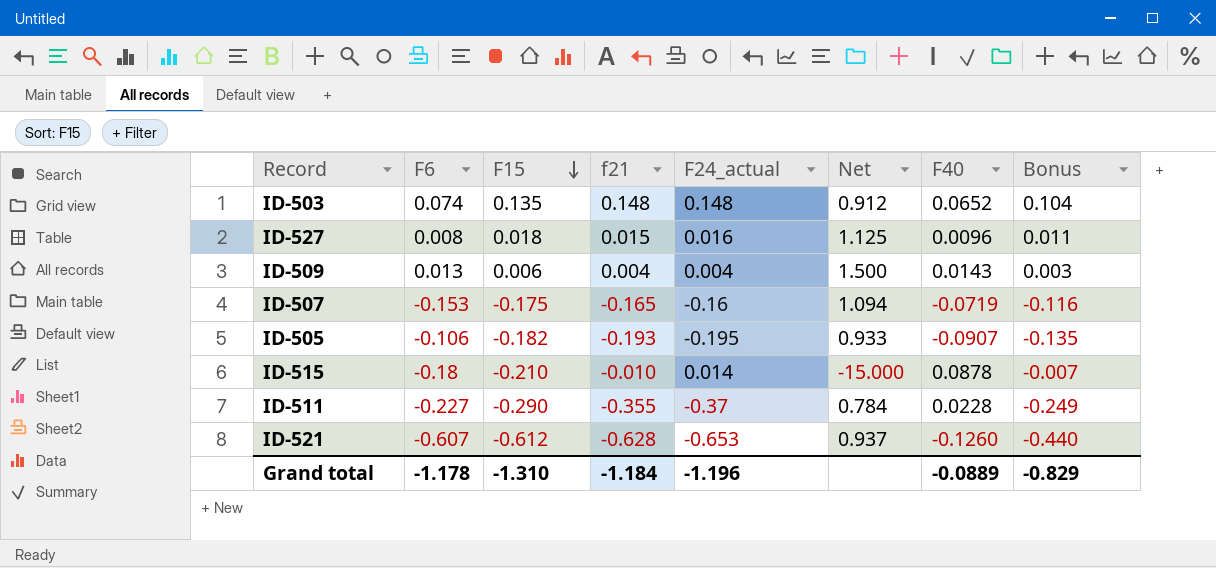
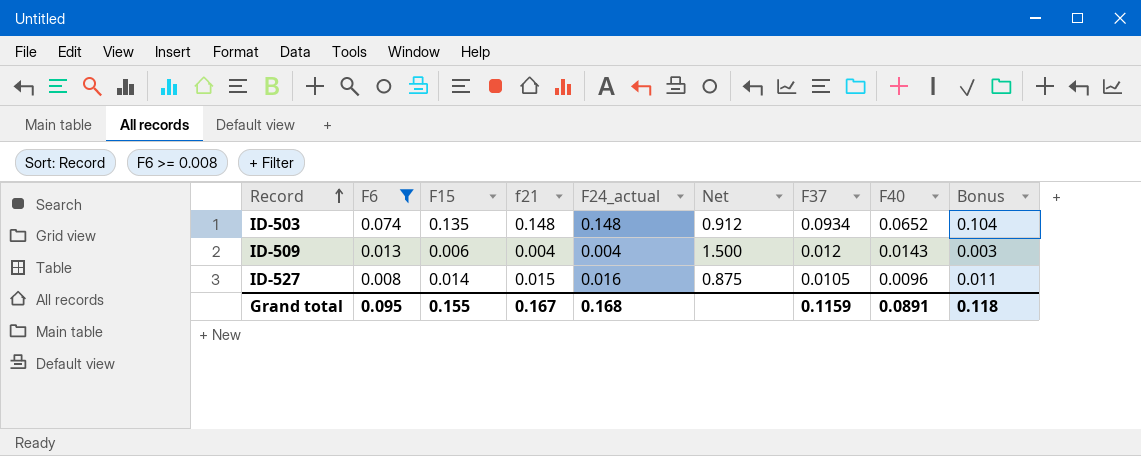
filter: none -> F6 >= 0.008
row order: F15 descending -> Record ascending
column F37 | position: none -> 7
ID-527 | F15: 0.018 -> 0.014
ID-527 | Net: 1.125 -> 0.875
Grand total | F6: -1.178 -> 0.095
Grand total | F15: -1.310 -> 0.155
Grand total | f21: -1.184 -> 0.167
Grand total | F24_actual: -1.196 -> 0.168
Grand total | F40: -0.0889 -> 0.0891
Grand total | Bonus: -0.829 -> 0.118

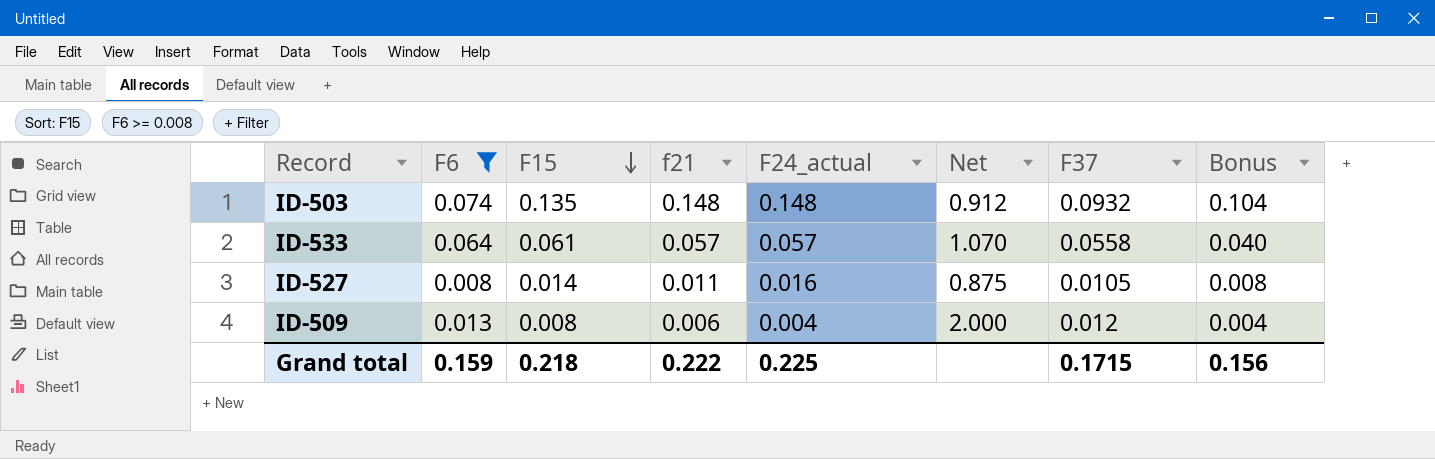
row order: Record ascending -> F15 descending
column F40 | position: 8 -> none
ID-503 | F37: 0.0934 -> 0.0932
row ID-533: none -> 0.064 | 0.061 | 0.057 | 0.057 | 1.070 | 0.0558 | 0.040
ID-527 | f21: 0.015 -> 0.011
ID-527 | Bonus: 0.011 -> 0.008
ID-509 | F15: 0.006 -> 0.008
ID-509 | f21: 0.004 -> 0.006
ID-509 | Net: 1.500 -> 2.000
ID-509 | Bonus: 0.003 -> 0.004
Grand total | F6: 0.095 -> 0.159
Grand total | F15: 0.155 -> 0.218
Grand total | f21: 0.167 -> 0.222
Grand total | F24_actual: 0.168 -> 0.225
Grand total | F37: 0.1159 -> 0.1715
Grand total | Bonus: 0.118 -> 0.156

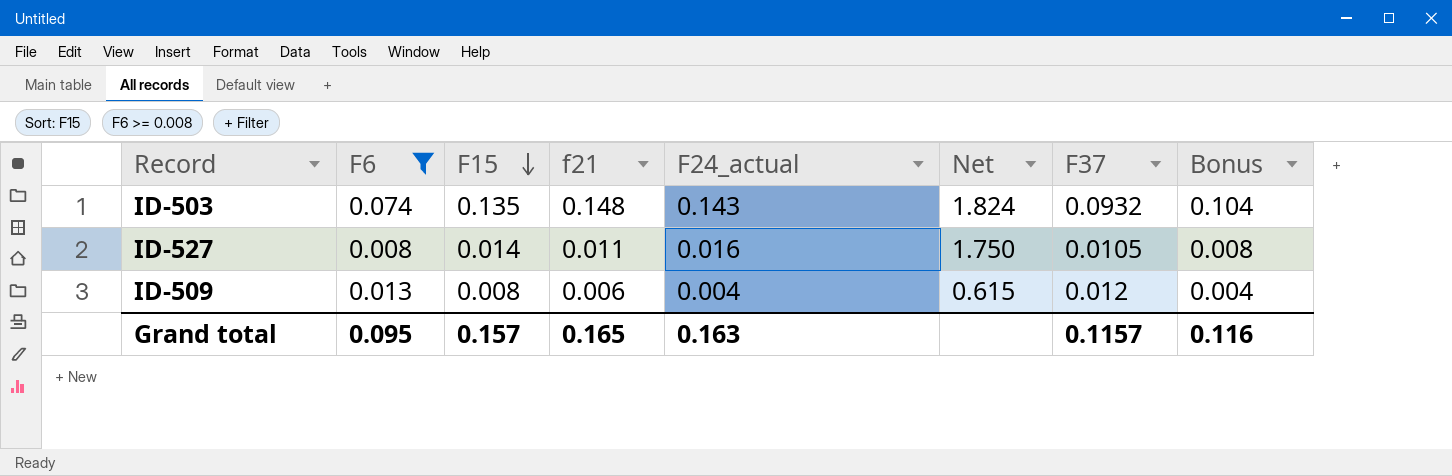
column Net | formula: [F15] / [F24_actual] -> [F15] / [F6]
row ID-533: 0.064 | 0.061 | 0.057 | 0.057 | 1.070 | 0.0558 | 0.040 -> none
ID-503 | F24_actual: 0.148 -> 0.143
Grand total | F6: 0.159 -> 0.095
Grand total | F15: 0.218 -> 0.157
Grand total | f21: 0.222 -> 0.165
Grand total | F24_actual: 0.225 -> 0.163
Grand total | F37: 0.1715 -> 0.1157
Grand total | Bonus: 0.156 -> 0.116

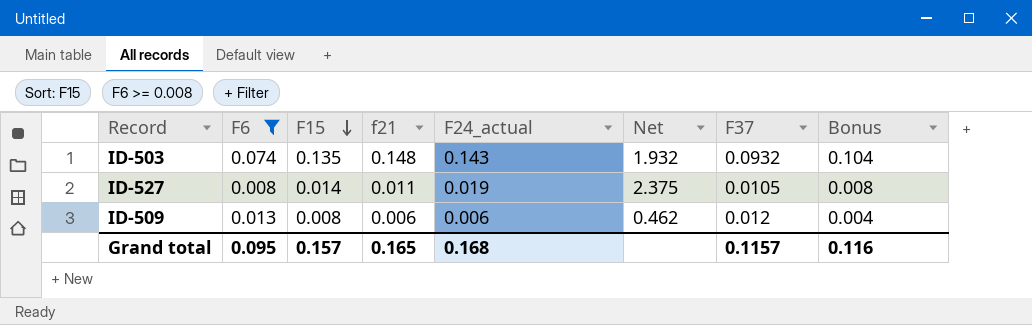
column Net | formula: [F15] / [F6] -> [F24_actual] / [F6]
ID-527 | F24_actual: 0.016 -> 0.019
ID-509 | F24_actual: 0.004 -> 0.006
Grand total | F24_actual: 0.163 -> 0.168

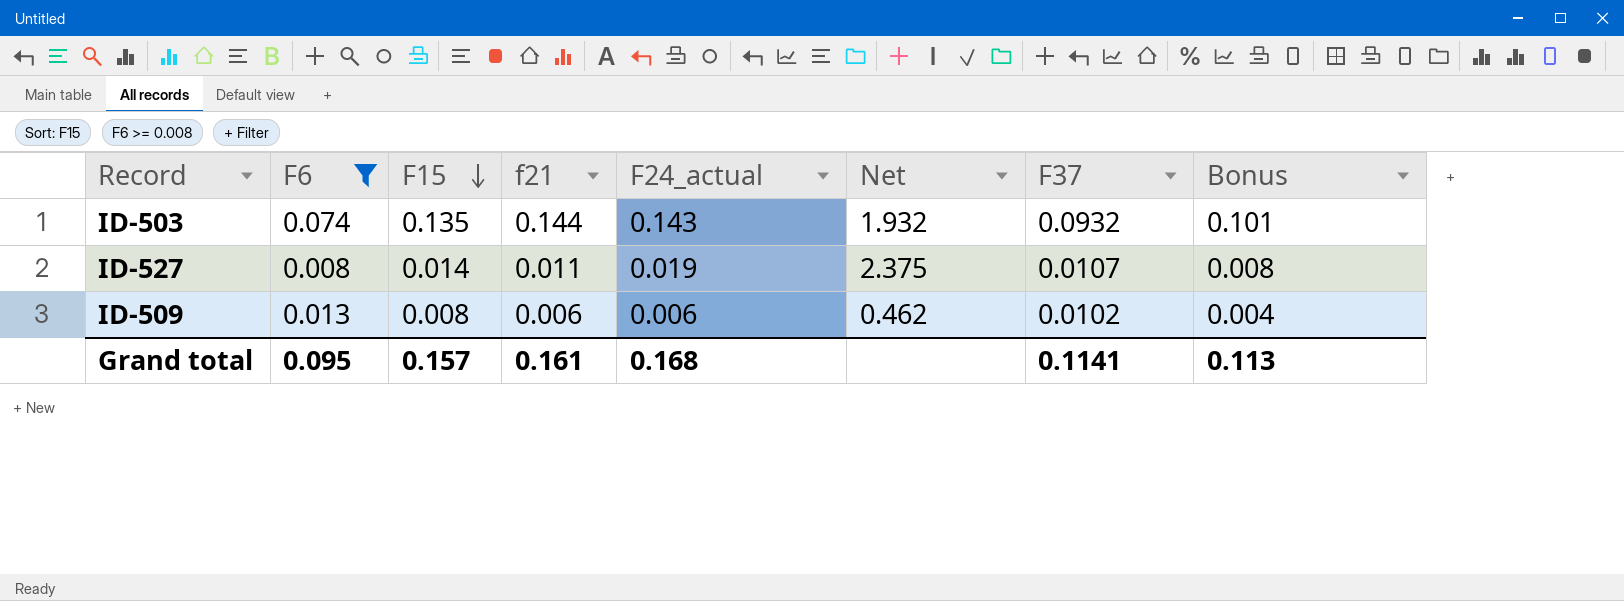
ID-503 | f21: 0.148 -> 0.144
ID-503 | Bonus: 0.104 -> 0.101
ID-527 | F37: 0.0105 -> 0.0107
ID-509 | F37: 0.012 -> 0.0102
Grand total | f21: 0.165 -> 0.161
Grand total | F37: 0.1157 -> 0.1141
Grand total | Bonus: 0.116 -> 0.113

